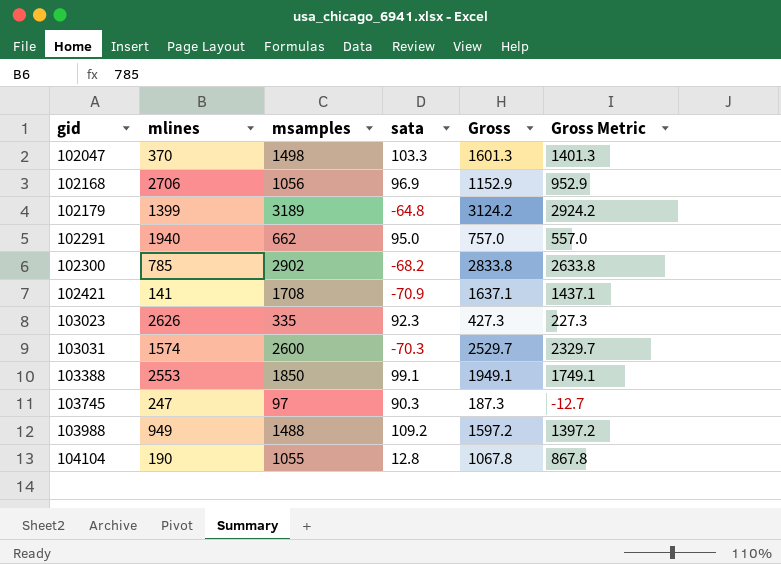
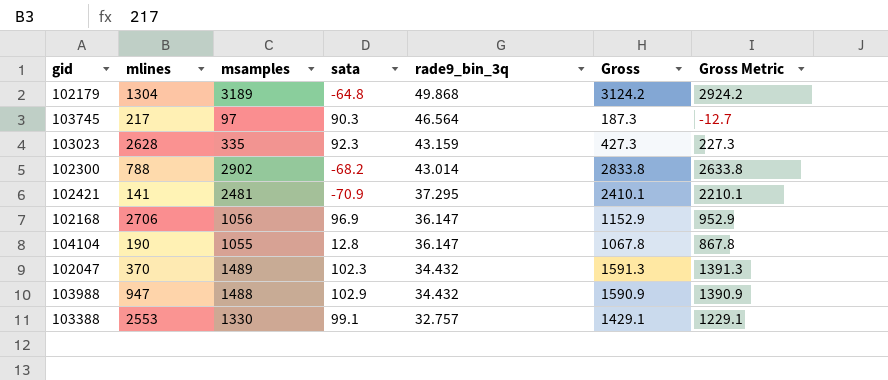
row order: gid ascending -> rade9_bin_3q descending
column rade9_bin_3q | position: none -> 5
row 102291: 1940 | 662 | 95.0 | 757.0 | 557.0 -> none
row 103031: 1574 | 2600 | -70.3 | 2529.7 | 2329.7 -> none
102179 | mlines: 1399 -> 1304
103745 | mlines: 247 -> 217
103023 | mlines: 2626 -> 2628
102300 | mlines: 785 -> 788
102421 | msamples: 1708 -> 2481
102421 | Gross: 1637.1 -> 2410.1
102421 | Gross Metric: 1437.1 -> 2210.1
102047 | msamples: 1498 -> 1489
102047 | sata: 103.3 -> 102.3
102047 | Gross: 1601.3 -> 1591.3
102047 | Gross Metric: 1401.3 -> 1391.3
103988 | mlines: 949 -> 947
103988 | sata: 109.2 -> 102.9
103988 | Gross: 1597.2 -> 1590.9
103988 | Gross Metric: 1397.2 -> 1390.9
103388 | msamples: 1850 -> 1330
103388 | Gross: 1949.1 -> 1429.1
103388 | Gross Metric: 1749.1 -> 1229.1

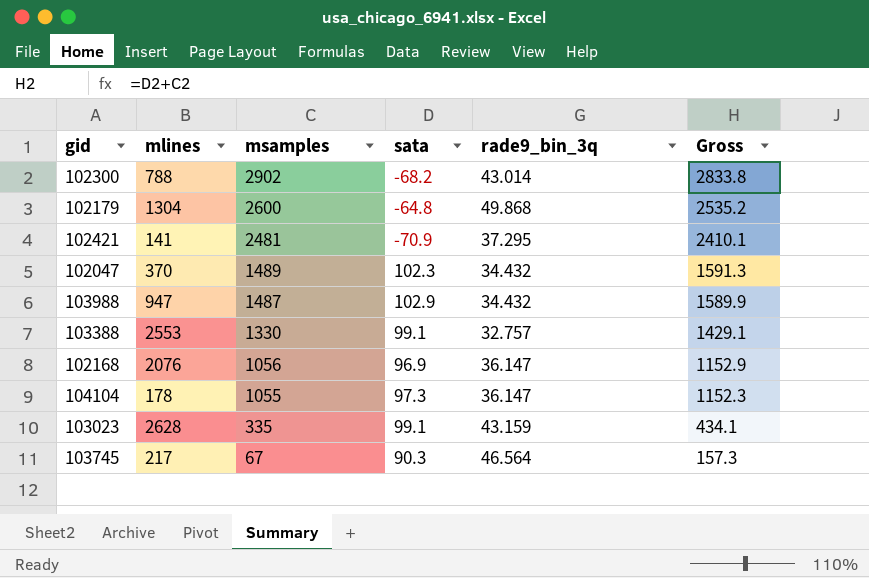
row order: rade9_bin_3q descending -> msamples descending
column Gross Metric | formula: [Gross] - 200 -> none
102179 | msamples: 3189 -> 2600
102179 | Gross: 3124.2 -> 2535.2
103988 | msamples: 1488 -> 1487
103988 | Gross: 1590.9 -> 1589.9
102168 | mlines: 2706 -> 2076
104104 | mlines: 190 -> 178
104104 | sata: 12.8 -> 97.3
104104 | Gross: 1067.8 -> 1152.3
103023 | sata: 92.3 -> 99.1
103023 | Gross: 427.3 -> 434.1
103745 | msamples: 97 -> 67
103745 | Gross: 187.3 -> 157.3

